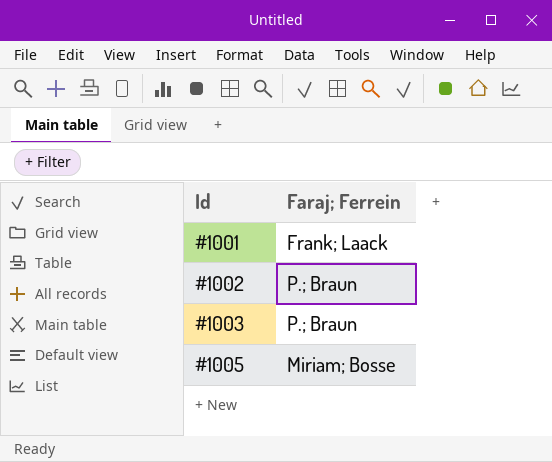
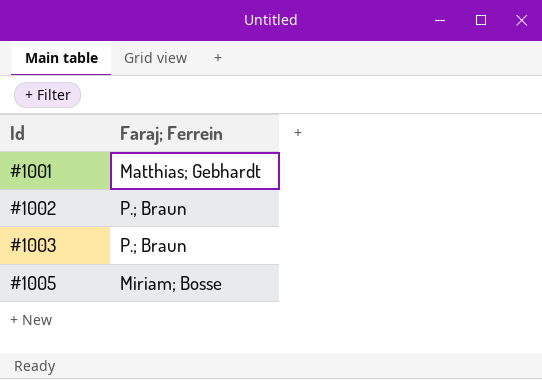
#1001 | Faraj; Ferrein: Frank; Laack -> Matthias; Gebhardt

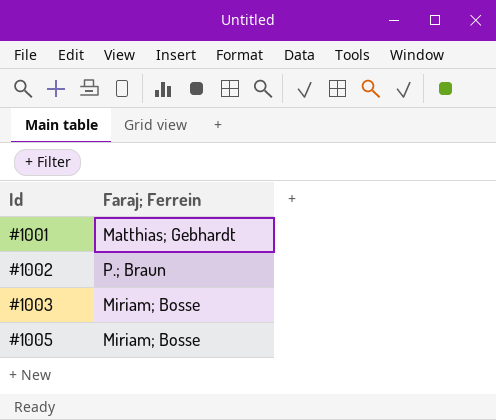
#1003 | Faraj; Ferrein: P.; Braun -> Miriam; Bosse

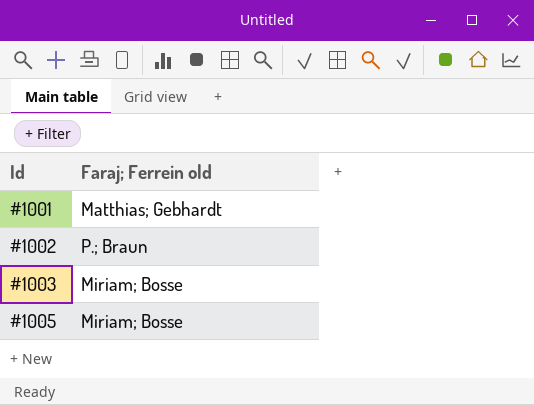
column name: Faraj; Ferrein -> Faraj; Ferrein old

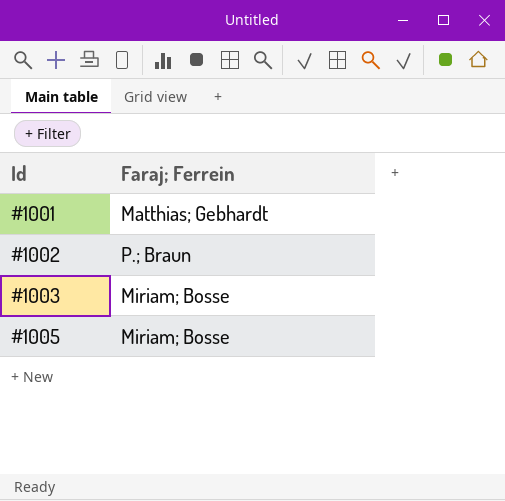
column name: Faraj; Ferrein old -> Faraj; Ferrein

